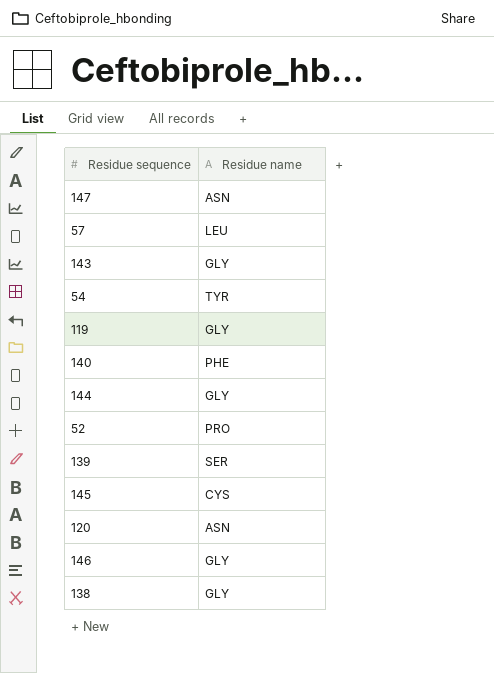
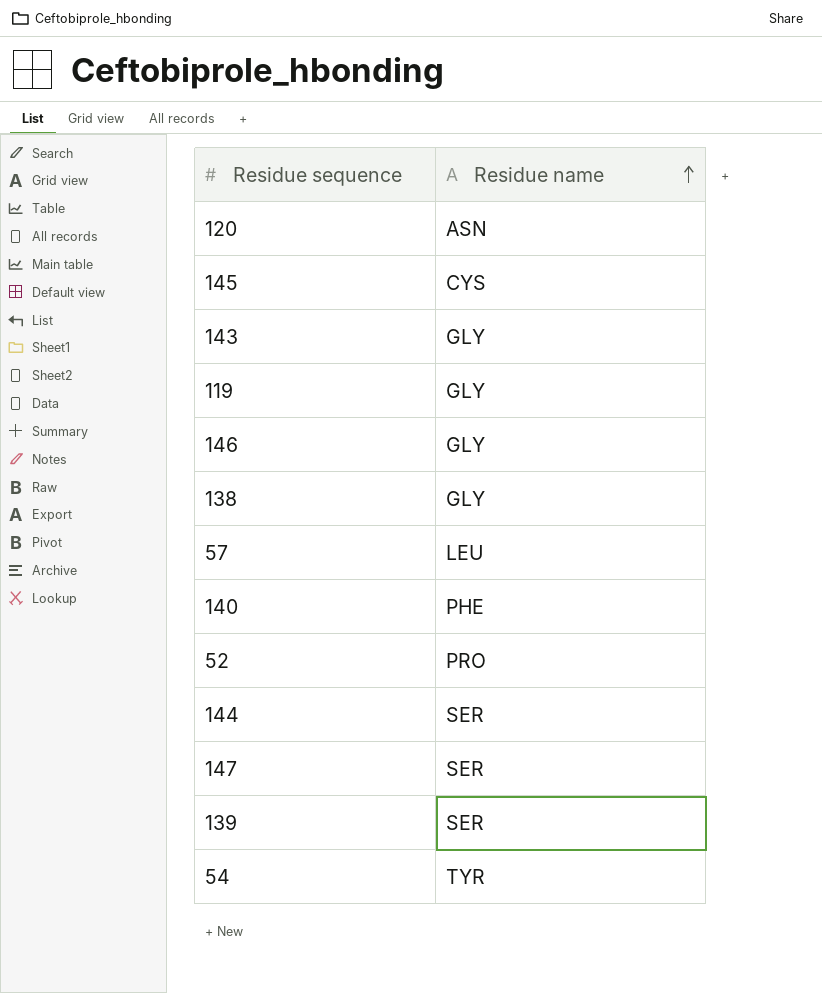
row order: none -> Residue name ascending
144 | Residue name: GLY -> SER
147 | Residue name: ASN -> SER

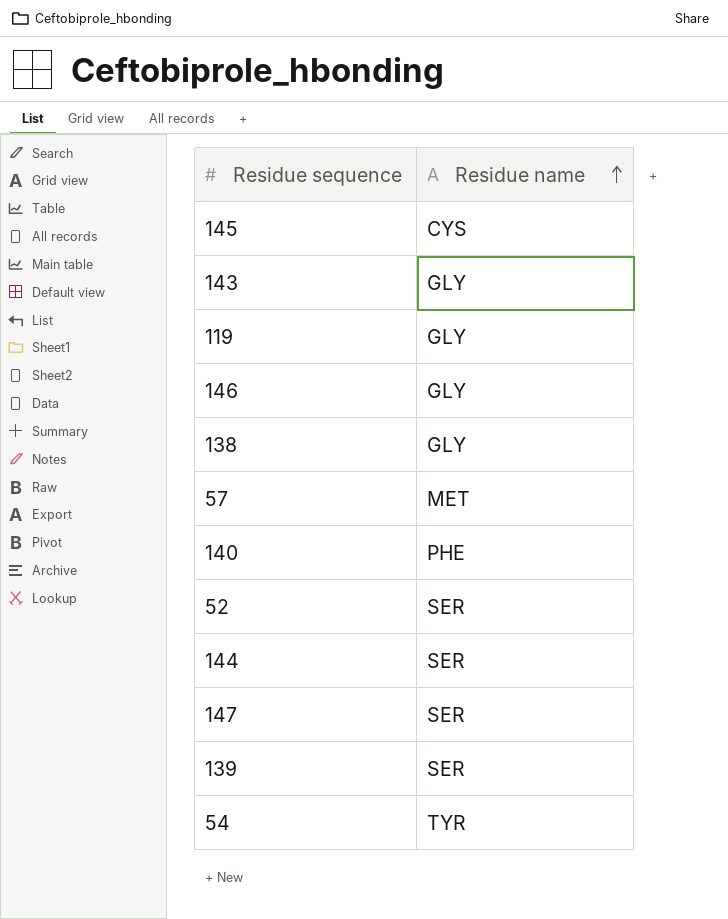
row 120: ASN -> none
57 | Residue name: LEU -> MET
52 | Residue name: PRO -> SER

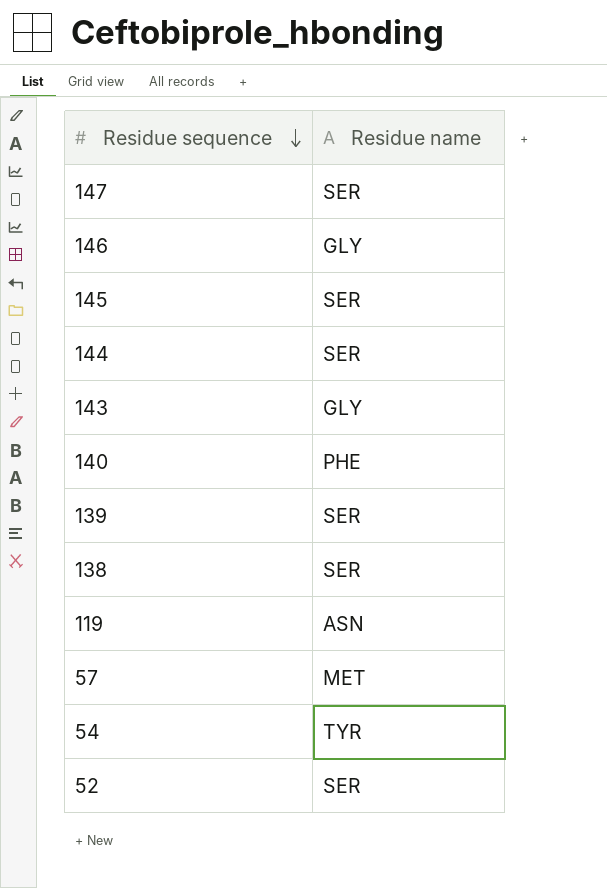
row order: Residue name ascending -> Residue sequence descending
145 | Residue name: CYS -> SER
138 | Residue name: GLY -> SER
119 | Residue name: GLY -> ASN

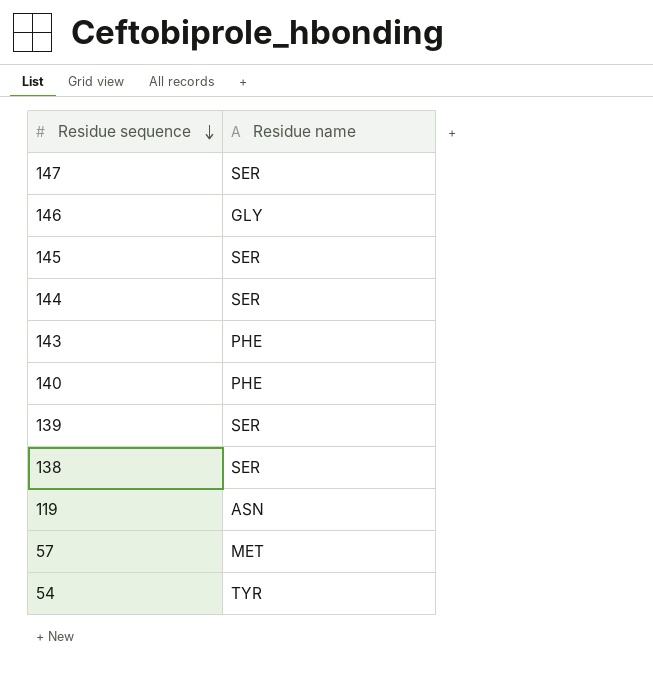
row 52: SER -> none
143 | Residue name: GLY -> PHE

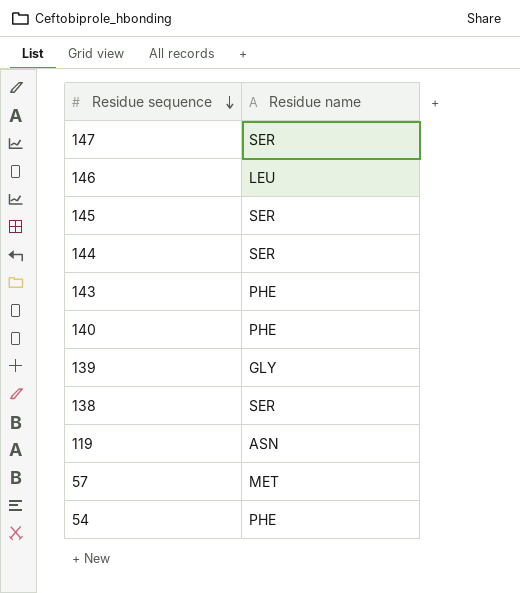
146 | Residue name: GLY -> LEU
139 | Residue name: SER -> GLY
54 | Residue name: TYR -> PHE

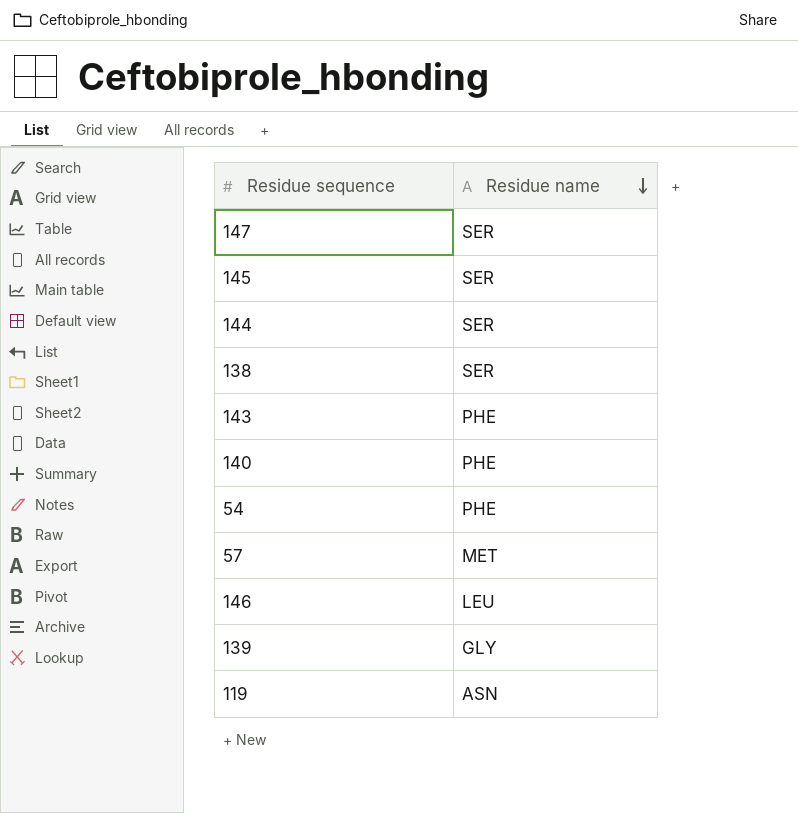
row order: Residue sequence descending -> Residue name descending

